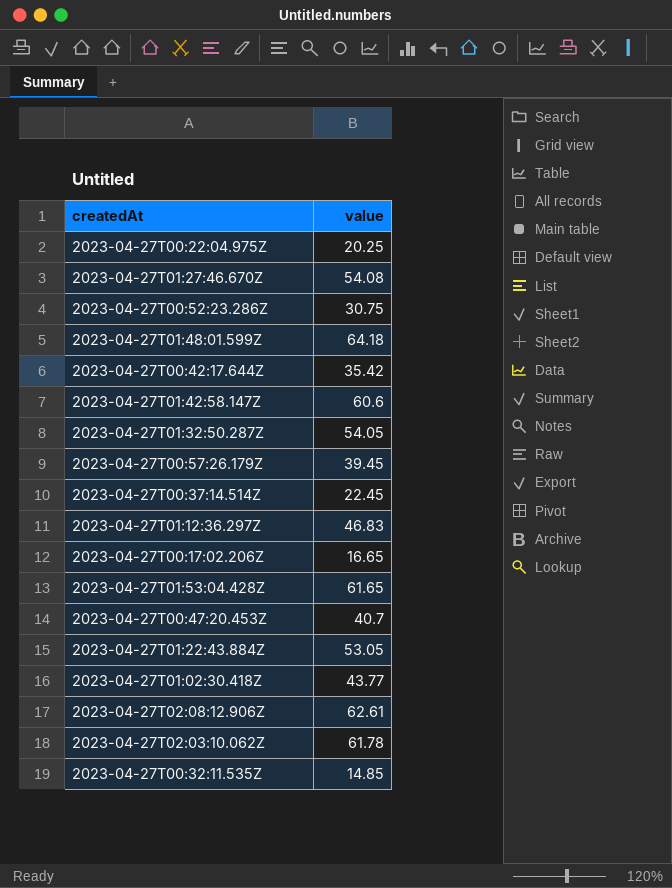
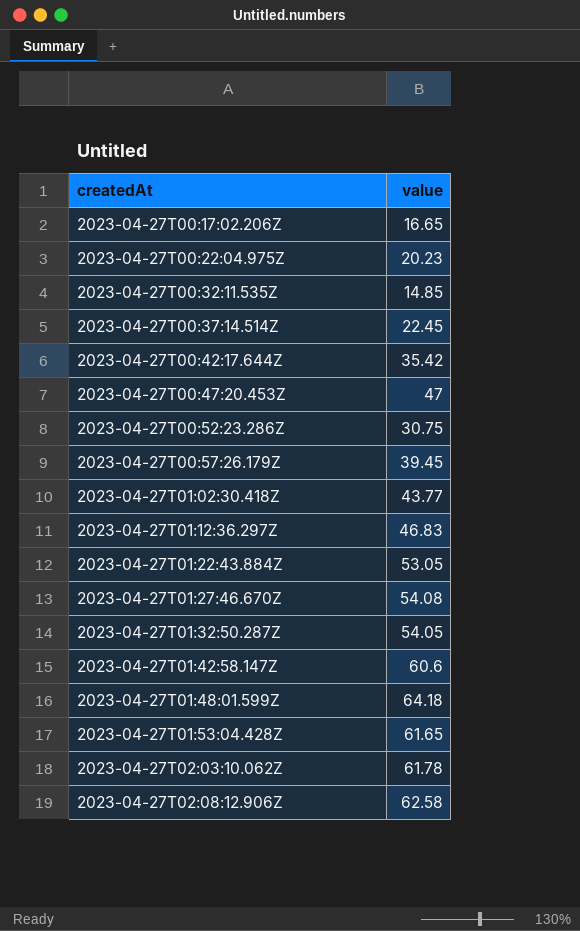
row order: none -> createdAt ascending
2023-04-27T00:22:04.975Z | value: 20.25 -> 20.23
2023-04-27T00:47:20.453Z | value: 40.7 -> 47
2023-04-27T02:08:12.906Z | value: 62.61 -> 62.58

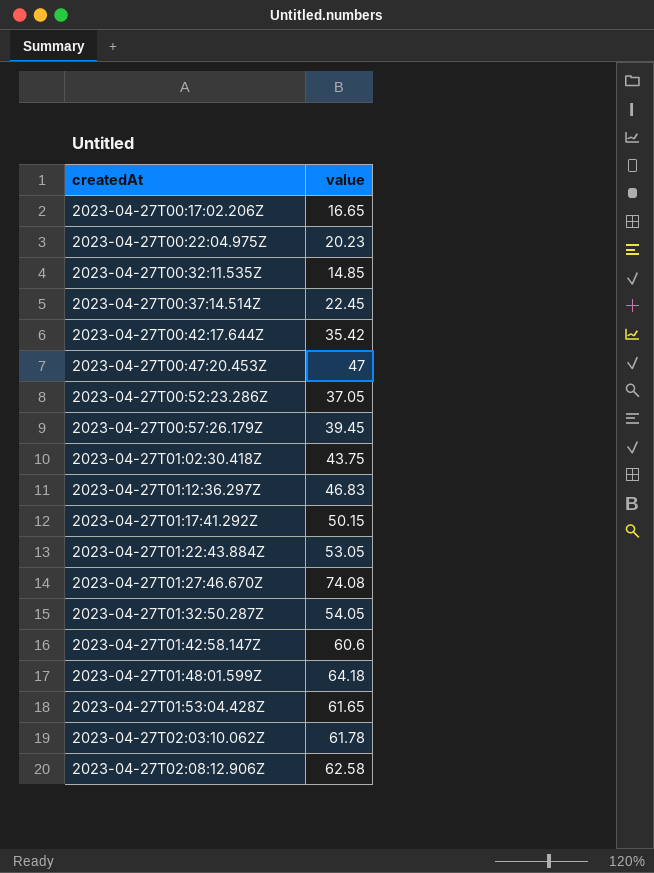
2023-04-27T00:52:23.286Z | value: 30.75 -> 37.05
2023-04-27T01:02:30.418Z | value: 43.77 -> 43.75
row 2023-04-27T01:17:41.292Z: none -> 50.15
2023-04-27T01:27:46.670Z | value: 54.08 -> 74.08

